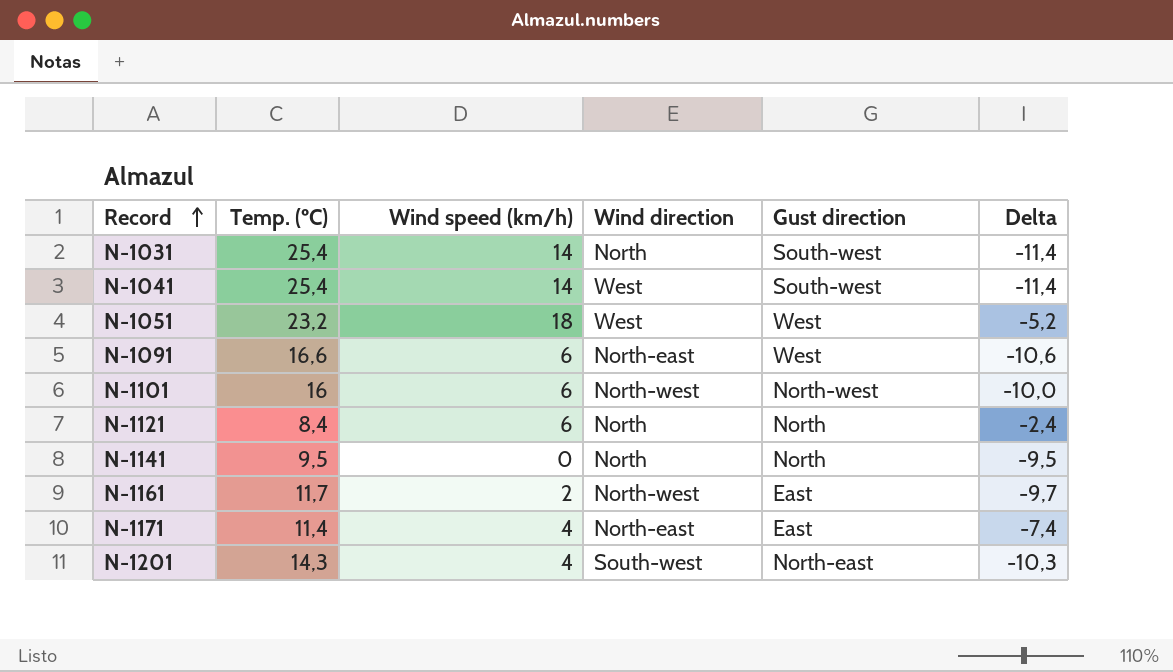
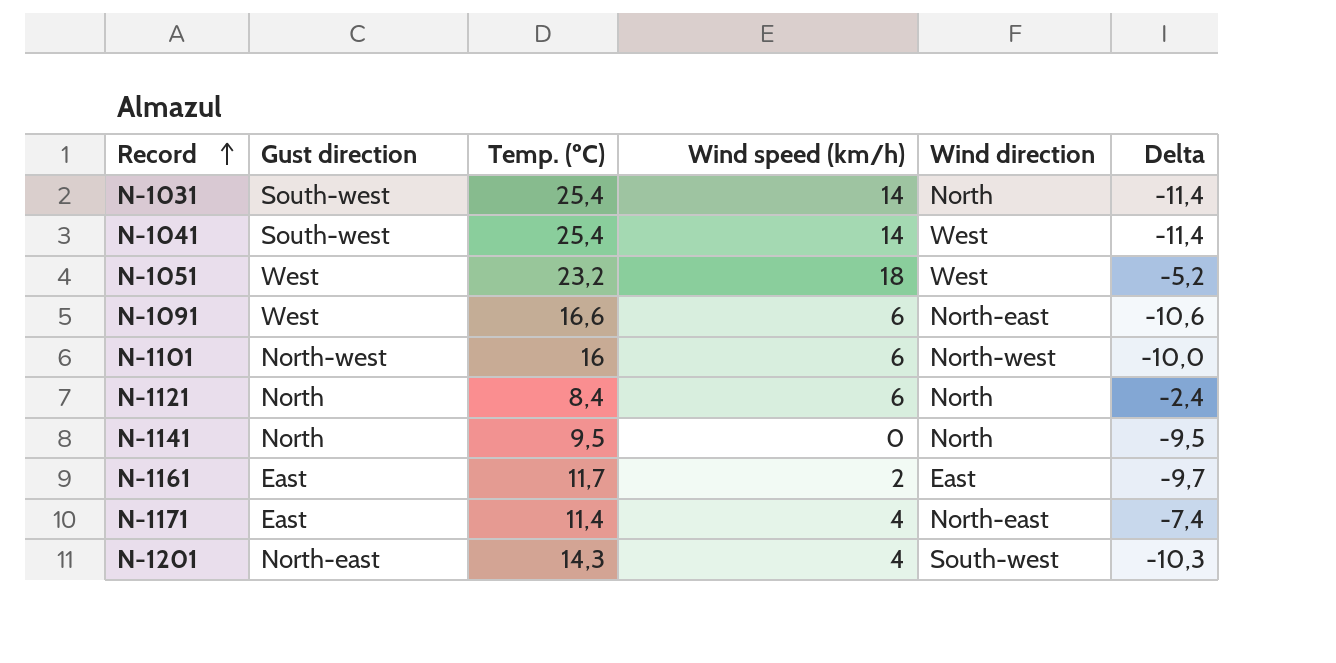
column Gust direction | position: 5 -> 2
N-1161 | Wind direction: North-west -> East

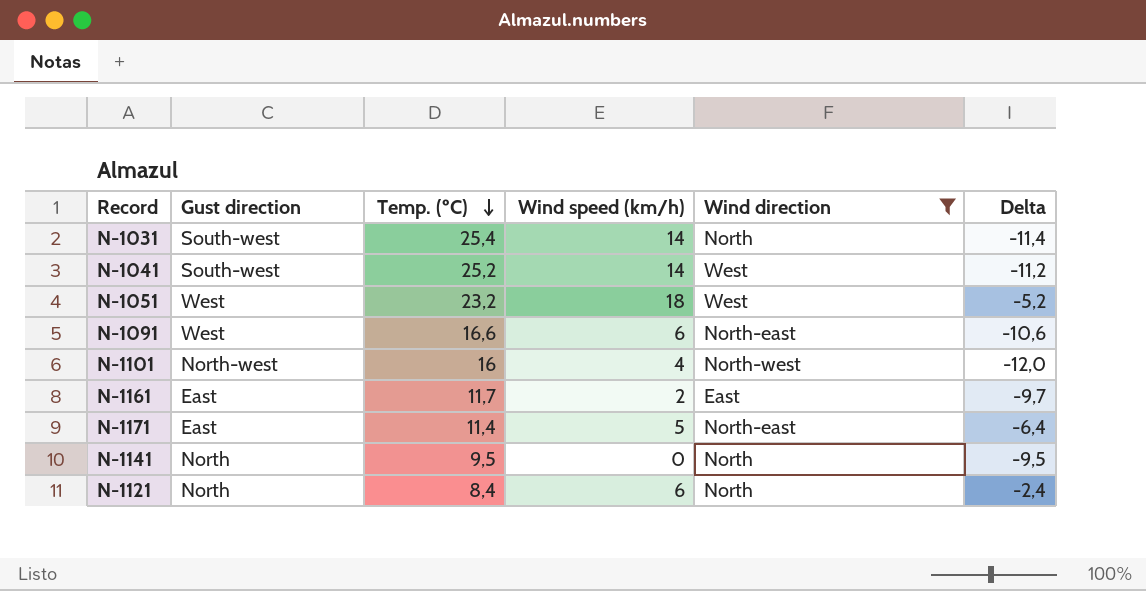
filter: none -> Wind direction != South-west
row order: Record ascending -> Temp. (ºC) descending
N-1041 | Temp. (ºC): 25,4 -> 25,2
N-1041 | Delta: -11,4 -> -11,2
N-1101 | Wind speed (km/h): 6 -> 4
N-1101 | Delta: -10,0 -> -12,0
N-1171 | Wind speed (km/h): 4 -> 5
N-1171 | Delta: -7,4 -> -6,4

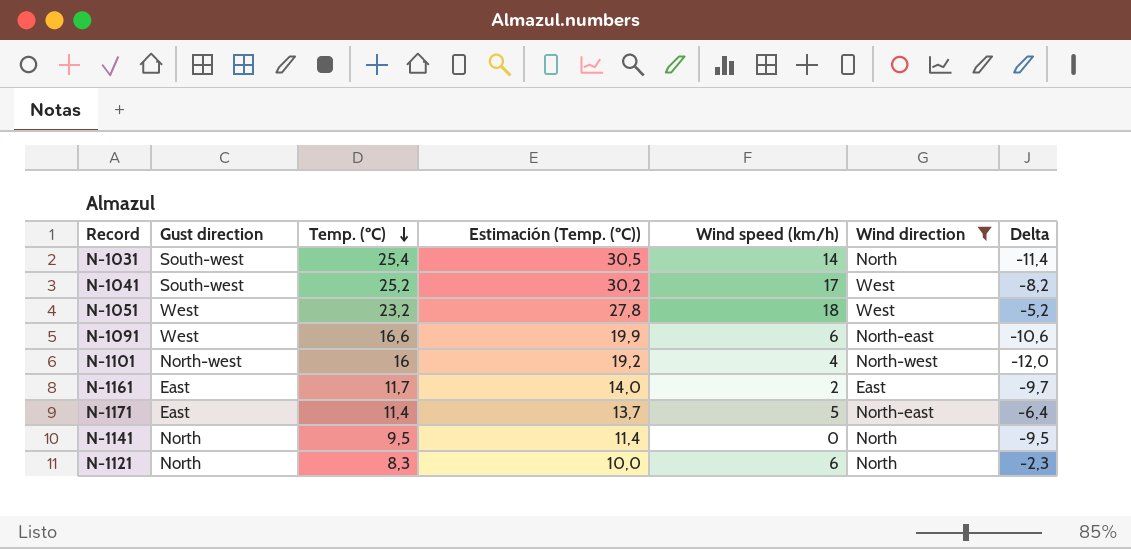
column Estimación (Temp. (ºC)) | formula: none -> [Temp. (ºC)] * 1,2
N-1041 | Wind speed (km/h): 14 -> 17
N-1041 | Delta: -11,2 -> -8,2
N-1121 | Temp. (ºC): 8,4 -> 8,3
N-1121 | Delta: -2,4 -> -2,3

